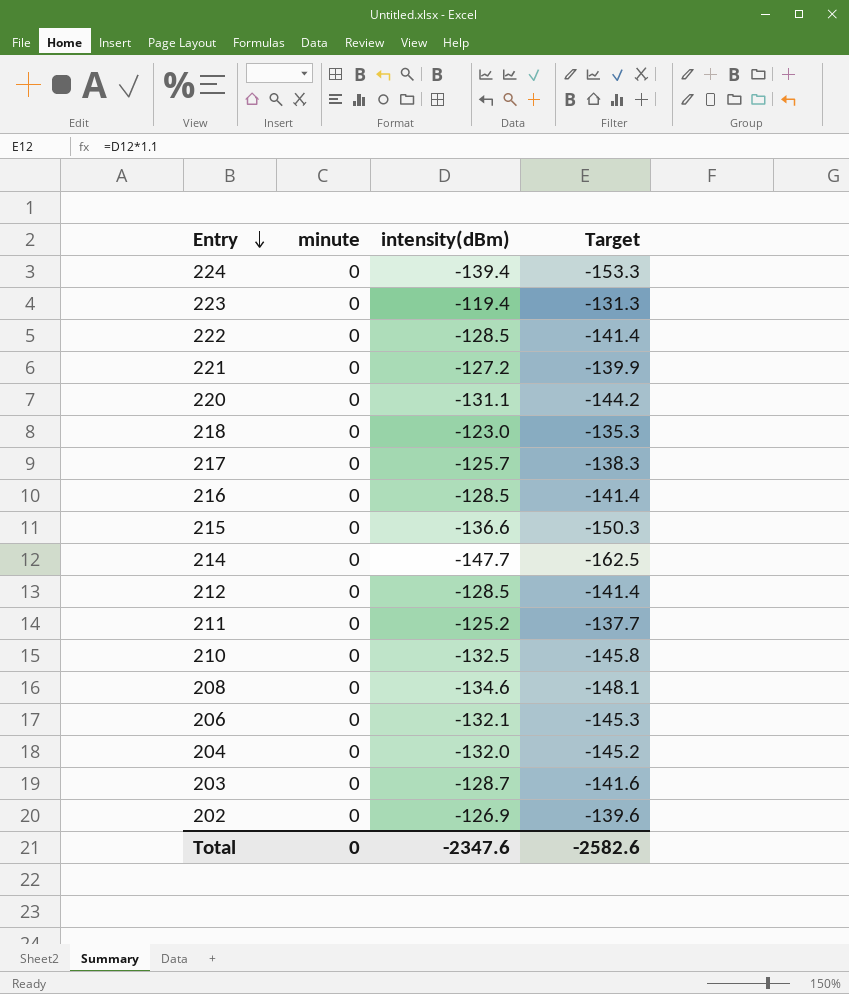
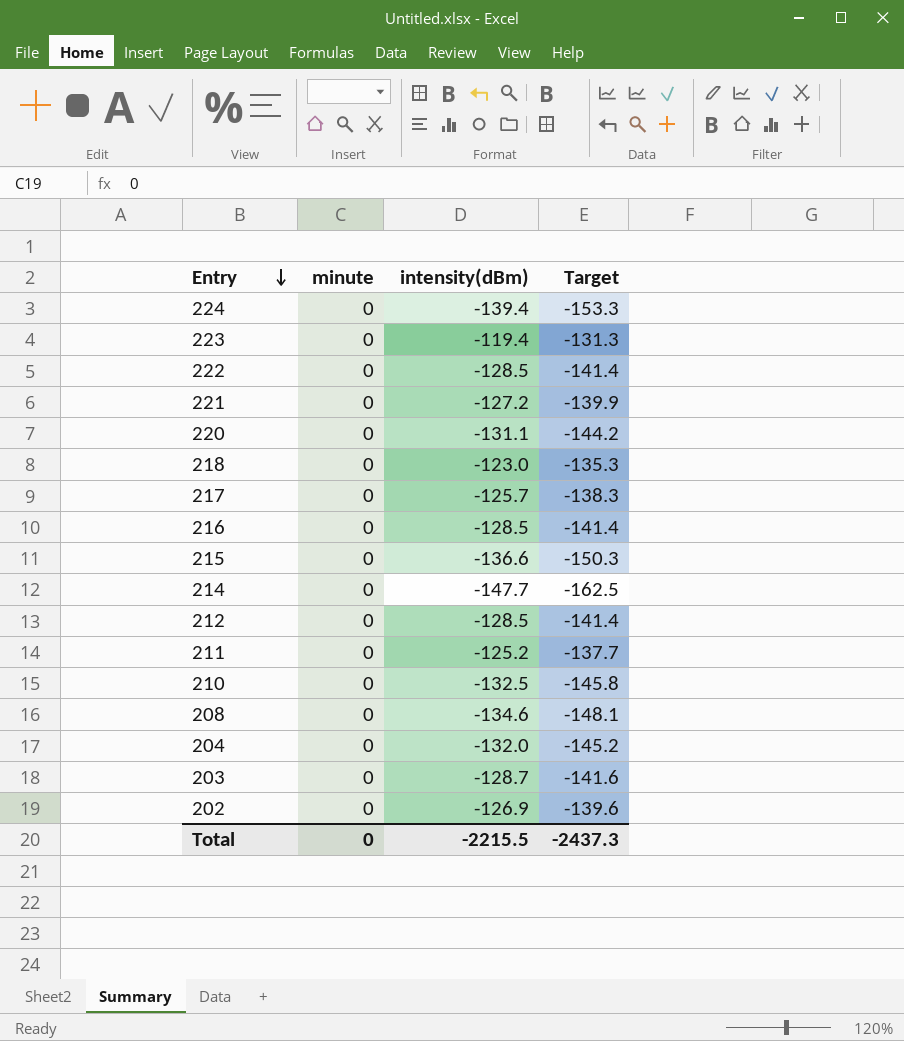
row 206: 0 | -132.1 | -145.3 -> none
Total | intensity(dBm): -2347.6 -> -2215.5
Total | Target: -2582.6 -> -2437.3

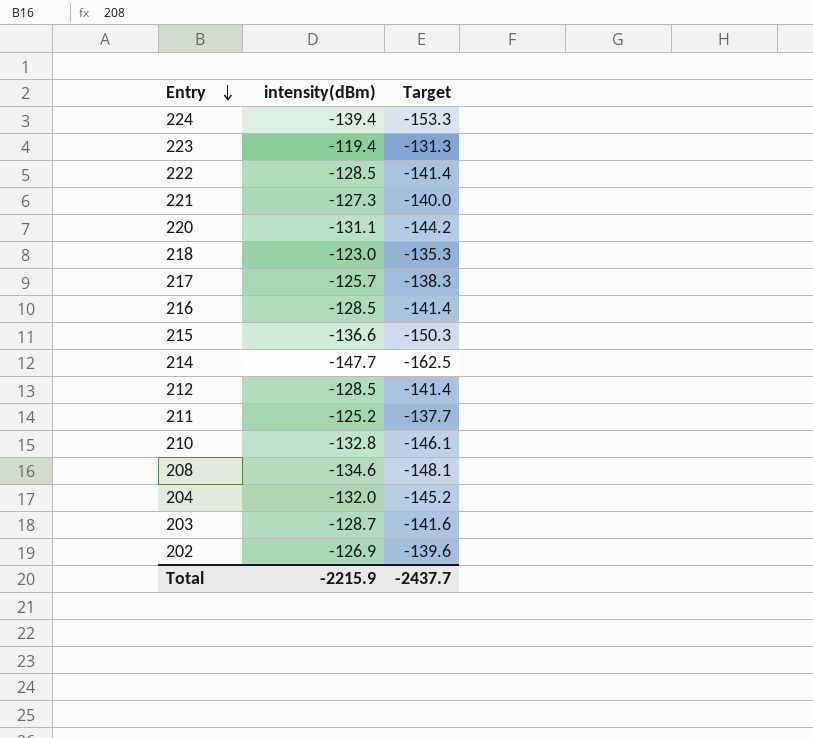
column minute | position: 2 -> none
221 | intensity(dBm): -127.2 -> -127.3
221 | Target: -139.9 -> -140.0
210 | intensity(dBm): -132.5 -> -132.8
210 | Target: -145.8 -> -146.1
Total | intensity(dBm): -2215.5 -> -2215.9
Total | Target: -2437.3 -> -2437.7

